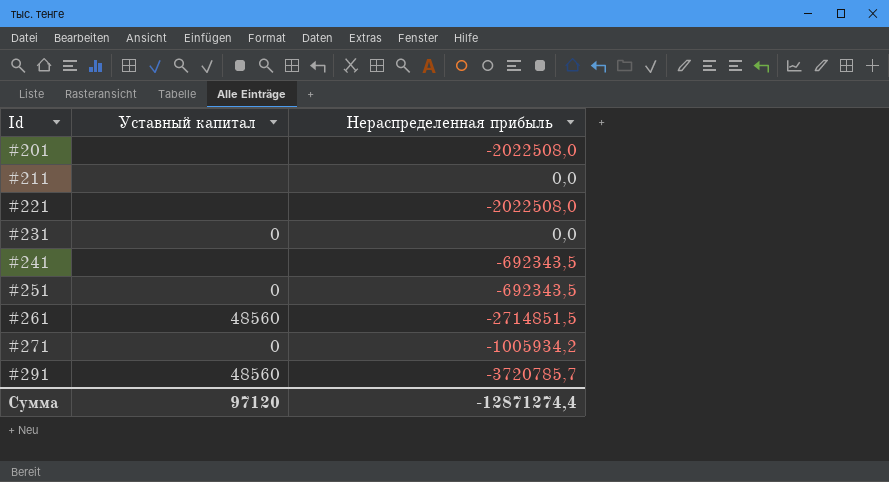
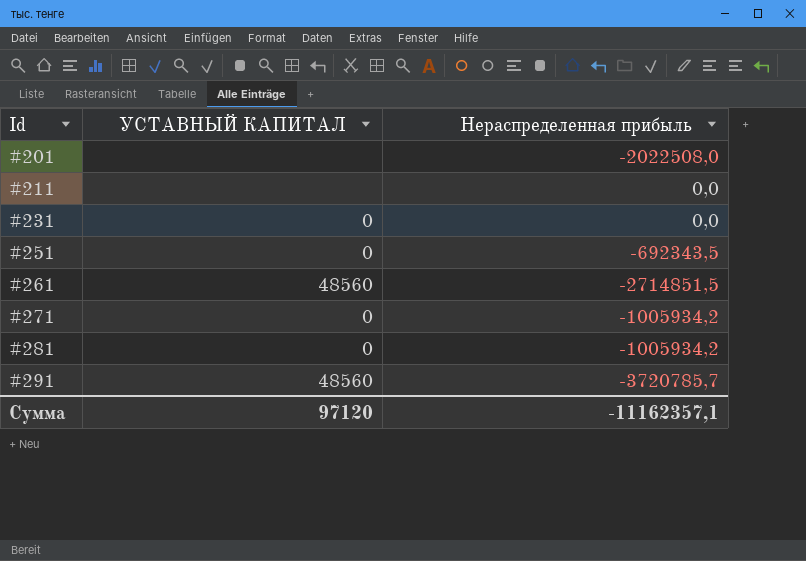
column name: Уставный капитал -> УСТАВНЫЙ КАПИТАЛ
row #221: none | -2022508,0 -> none
row #241: none | -692343,5 -> none
row #281: none -> 0 | -1005934,2
Сумма | Нераспределенная прибыль: -12871274,4 -> -11162357,1

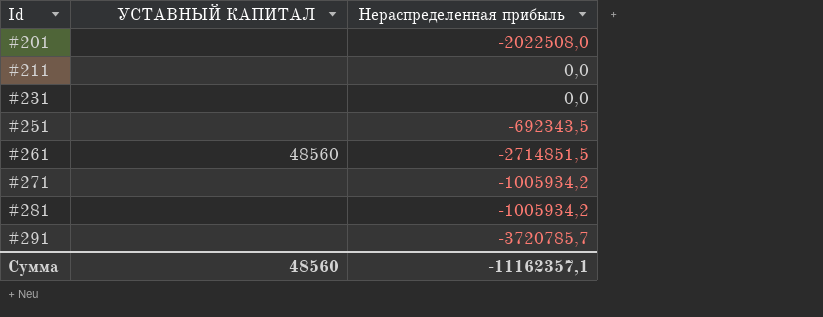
#231 | УСТАВНЫЙ КАПИТАЛ: 0 -> none
#251 | УСТАВНЫЙ КАПИТАЛ: 0 -> none
#271 | УСТАВНЫЙ КАПИТАЛ: 0 -> none
#281 | УСТАВНЫЙ КАПИТАЛ: 0 -> none
#291 | УСТАВНЫЙ КАПИТАЛ: 48560 -> none
Сумма | УСТАВНЫЙ КАПИТАЛ: 97120 -> 48560

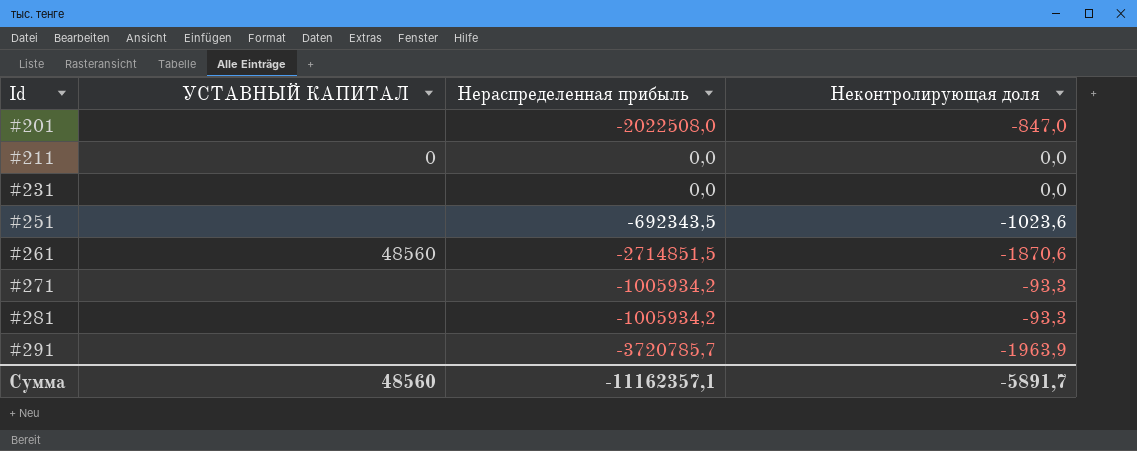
column Неконтролирующая доля | position: none -> 4
#211 | УСТАВНЫЙ КАПИТАЛ: none -> 0

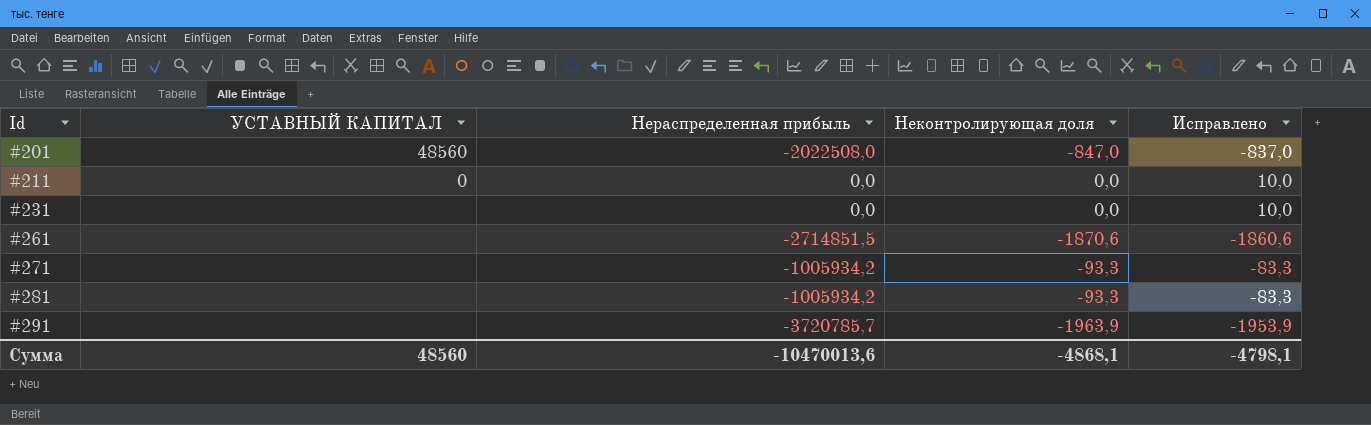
column Исправлено | formula: none -> [Неконтролирующая доля] + 10
row #251: none | -692343,5 | -1023,6 -> none
#201 | УСТАВНЫЙ КАПИТАЛ: none -> 48560
#261 | УСТАВНЫЙ КАПИТАЛ: 48560 -> none
Сумма | Нераспределенная прибыль: -11162357,1 -> -10470013,6
Сумма | Неконтролирующая доля: -5891,7 -> -4868,1

